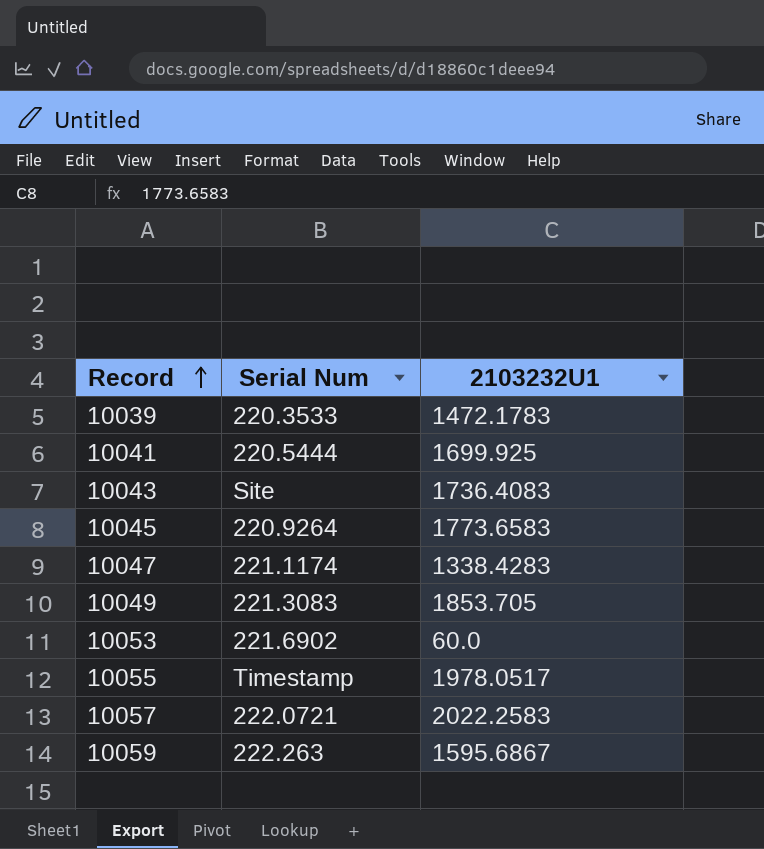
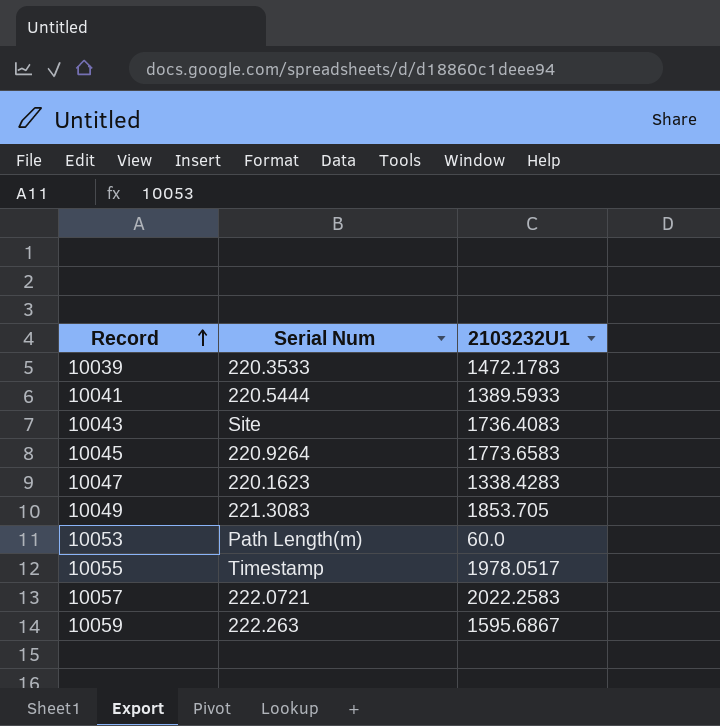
10041 | 2103232U1: 1699.925 -> 1389.5933
10047 | Serial Num: 221.1174 -> 220.1623
10053 | Serial Num: 221.6902 -> Path Length(m)

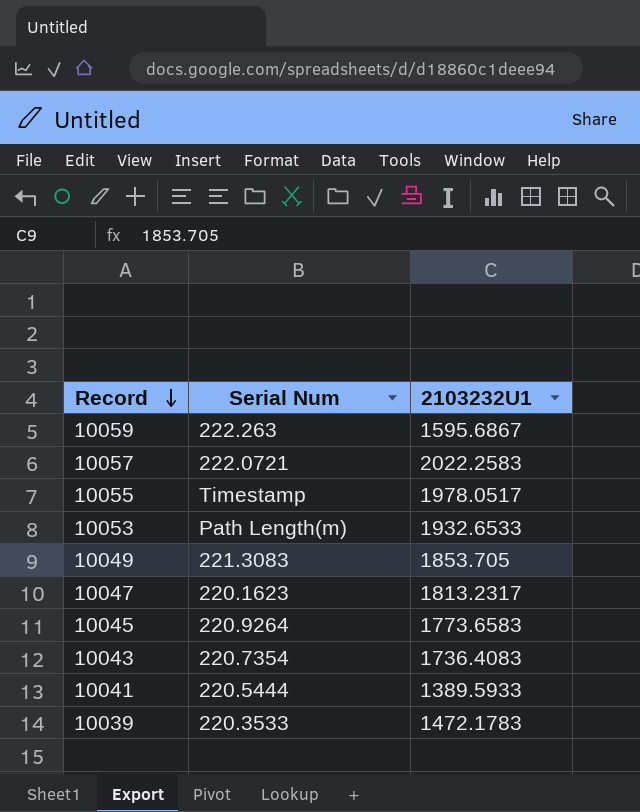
row order: Record ascending -> Record descending
10053 | 2103232U1: 60.0 -> 1932.6533
10047 | 2103232U1: 1338.4283 -> 1813.2317
10043 | Serial Num: Site -> 220.7354

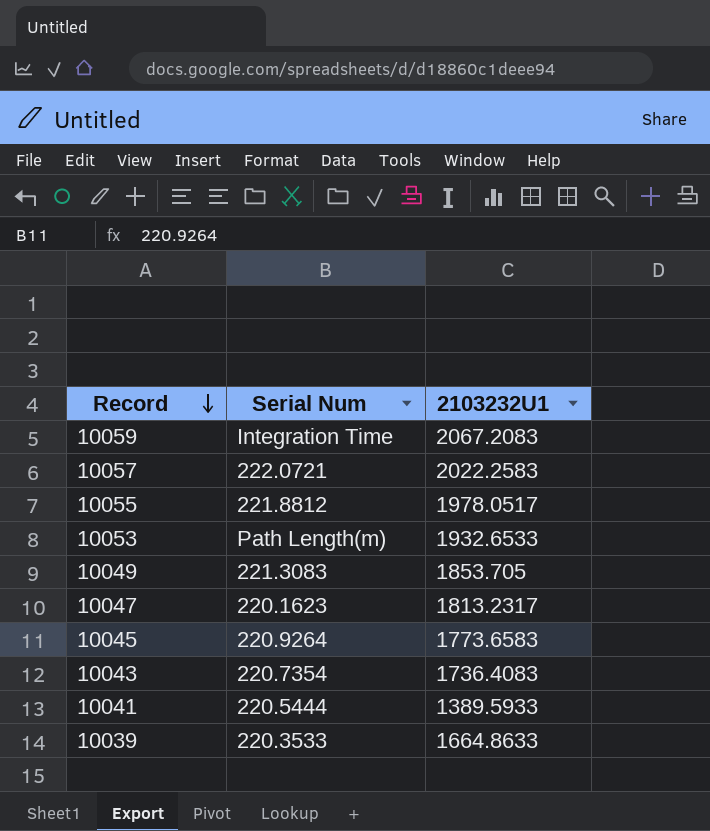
10059 | Serial Num: 222.263 -> Integration Time
10059 | 2103232U1: 1595.6867 -> 2067.2083
10055 | Serial Num: Timestamp -> 221.8812
10039 | 2103232U1: 1472.1783 -> 1664.8633

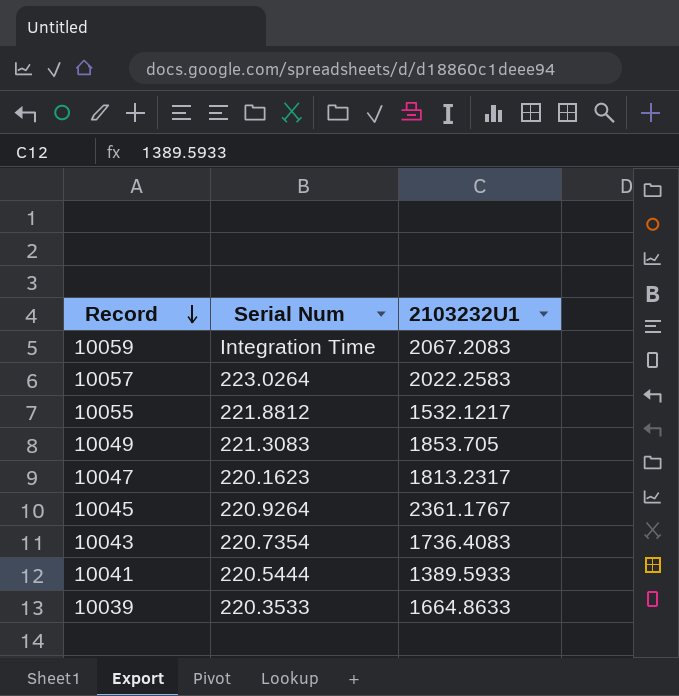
row 10053: Path Length(m) | 1932.6533 -> none
10057 | Serial Num: 222.0721 -> 223.0264
10055 | 2103232U1: 1978.0517 -> 1532.1217
10045 | 2103232U1: 1773.6583 -> 2361.1767

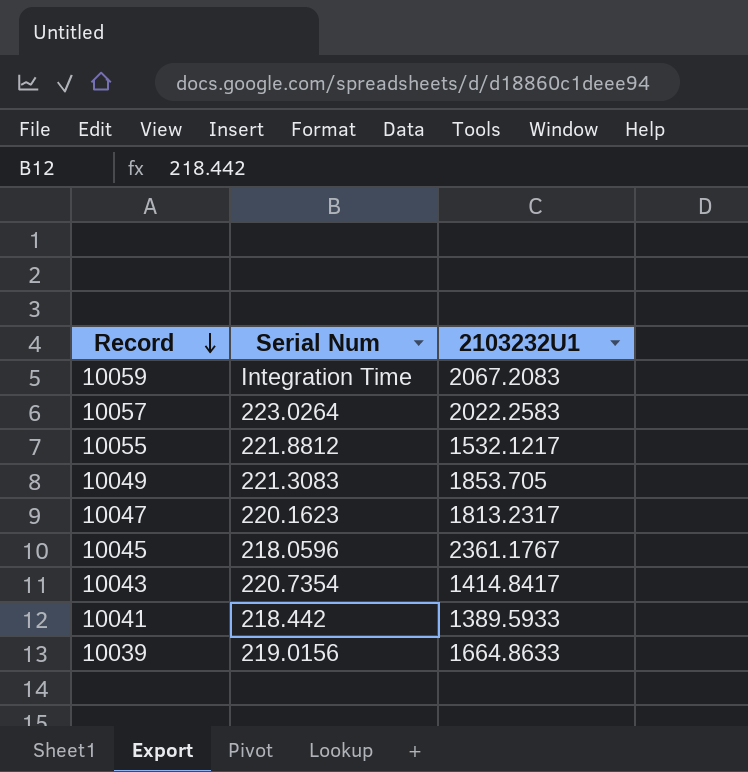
10045 | Serial Num: 220.9264 -> 218.0596
10043 | 2103232U1: 1736.4083 -> 1414.8417
10041 | Serial Num: 220.5444 -> 218.442
10039 | Serial Num: 220.3533 -> 219.0156

